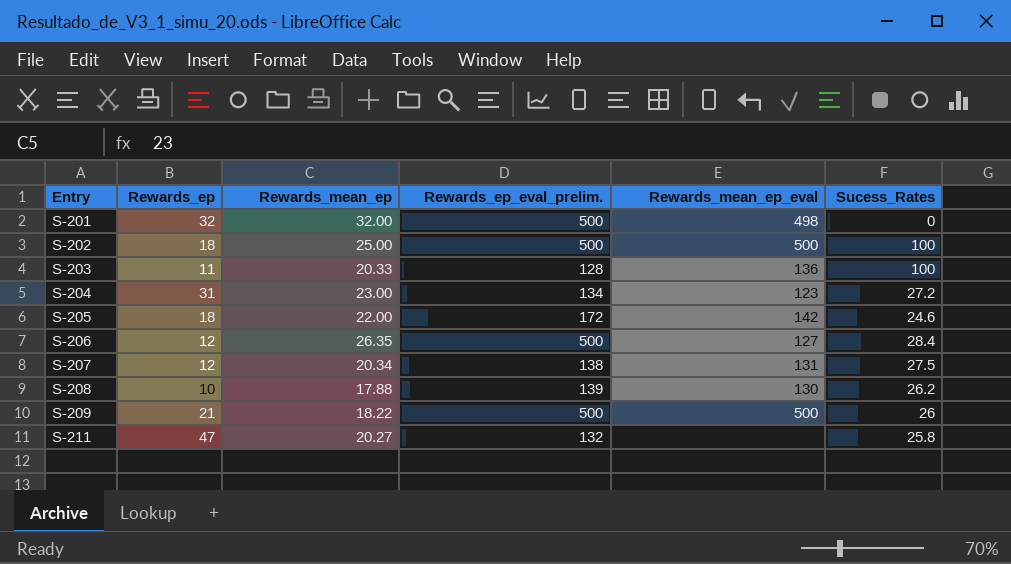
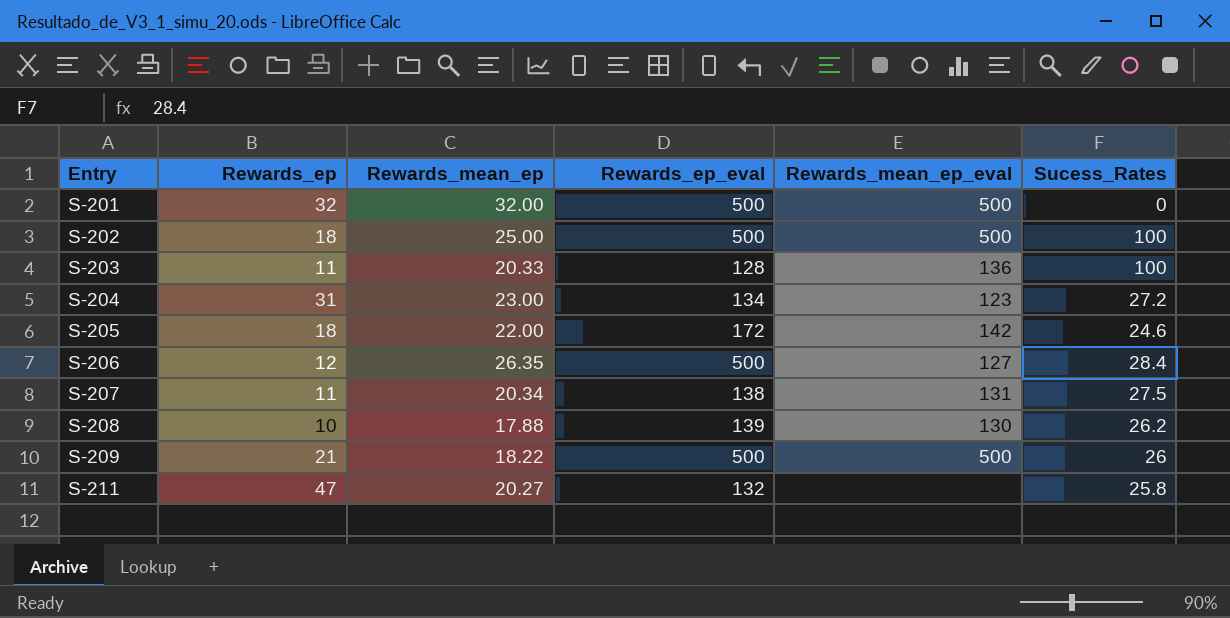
column name: Rewards_ep_eval_prelim. -> Rewards_ep_eval
S-201 | Rewards_mean_ep_eval: 498 -> 500
S-207 | Rewards_ep: 12 -> 11

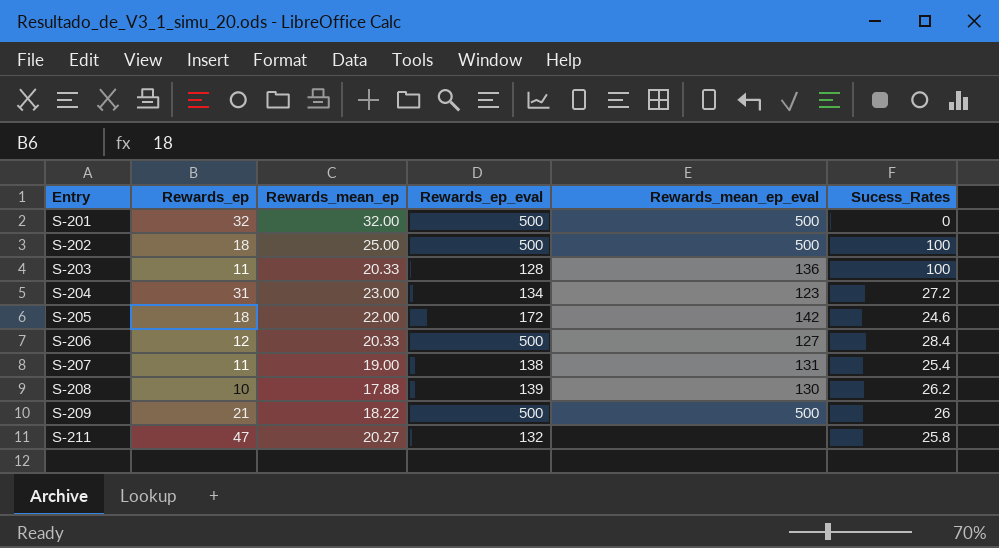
S-206 | Rewards_mean_ep: 26.35 -> 20.33
S-207 | Rewards_mean_ep: 20.34 -> 19.00
S-207 | Sucess_Rates: 27.5 -> 25.4

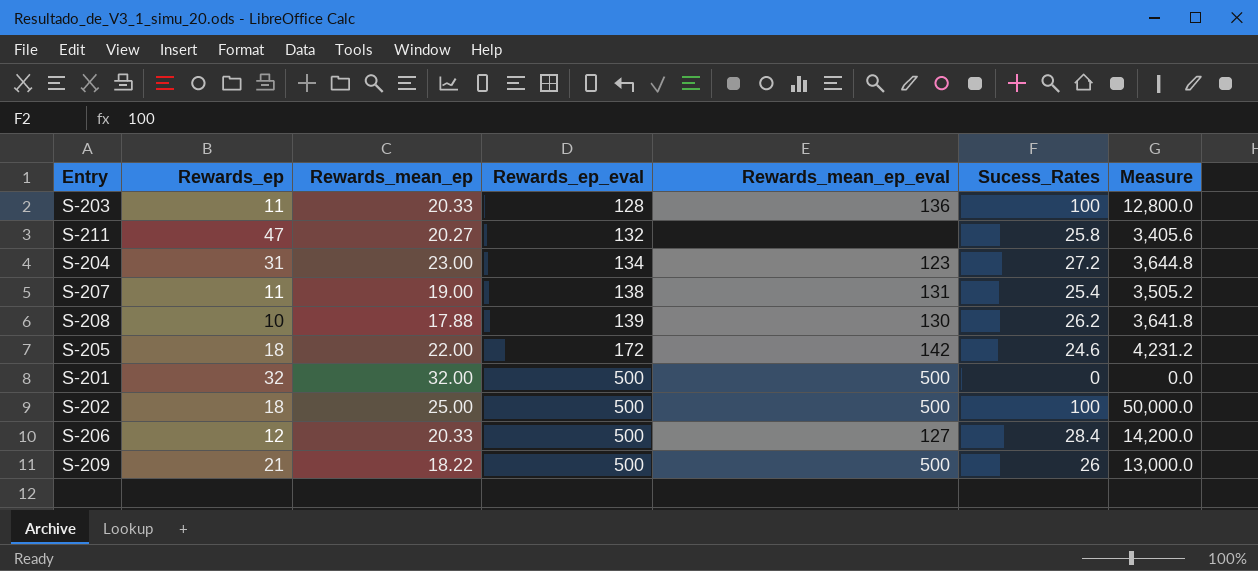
row order: Entry ascending -> Rewards_ep_eval ascending
column Measure | formula: none -> [Rewards_ep_eval] * [Sucess_Rates]

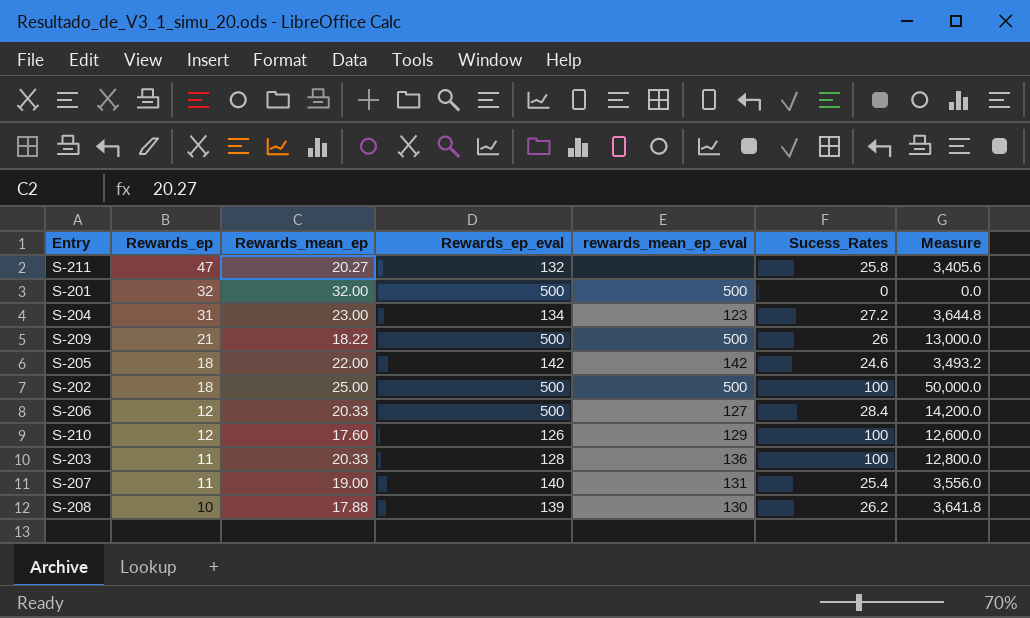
row order: Rewards_ep_eval ascending -> Rewards_ep descending
column name: Rewards_mean_ep_eval -> rewards_mean_ep_eval
S-205 | Rewards_ep_eval: 172 -> 142
S-205 | Measure: 4,231.2 -> 3,493.2
row S-210: none -> 12 | 17.60 | 126 | 129 | 100 | 12,600.0
S-207 | Rewards_ep_eval: 138 -> 140
S-207 | Measure: 3,505.2 -> 3,556.0

